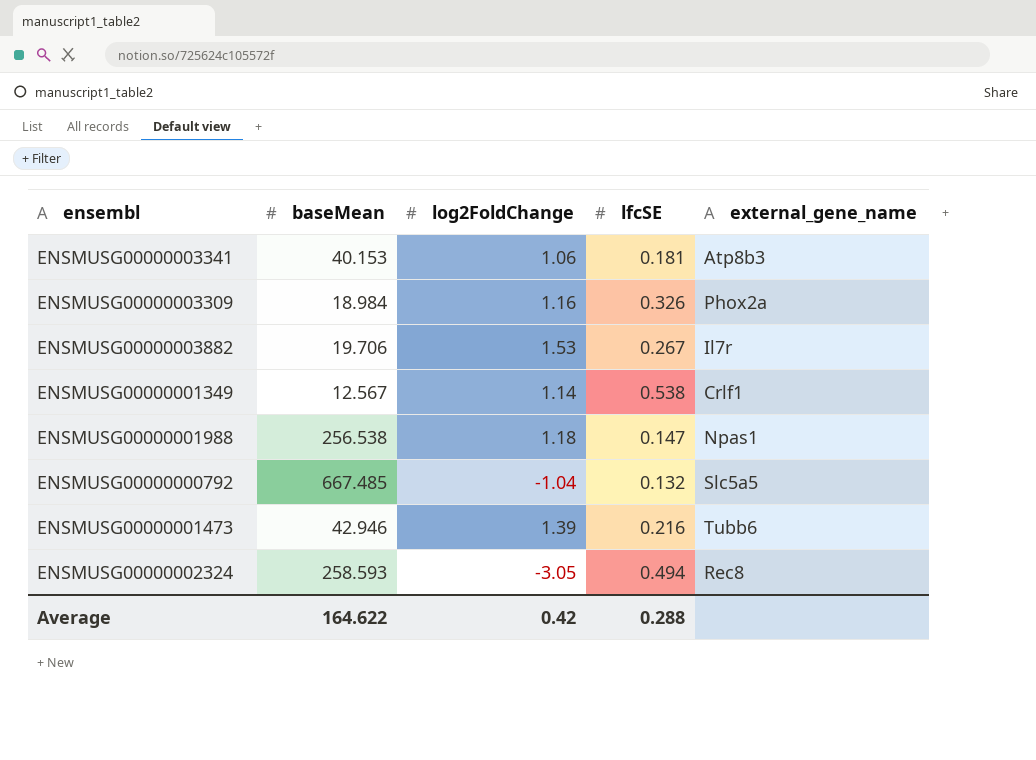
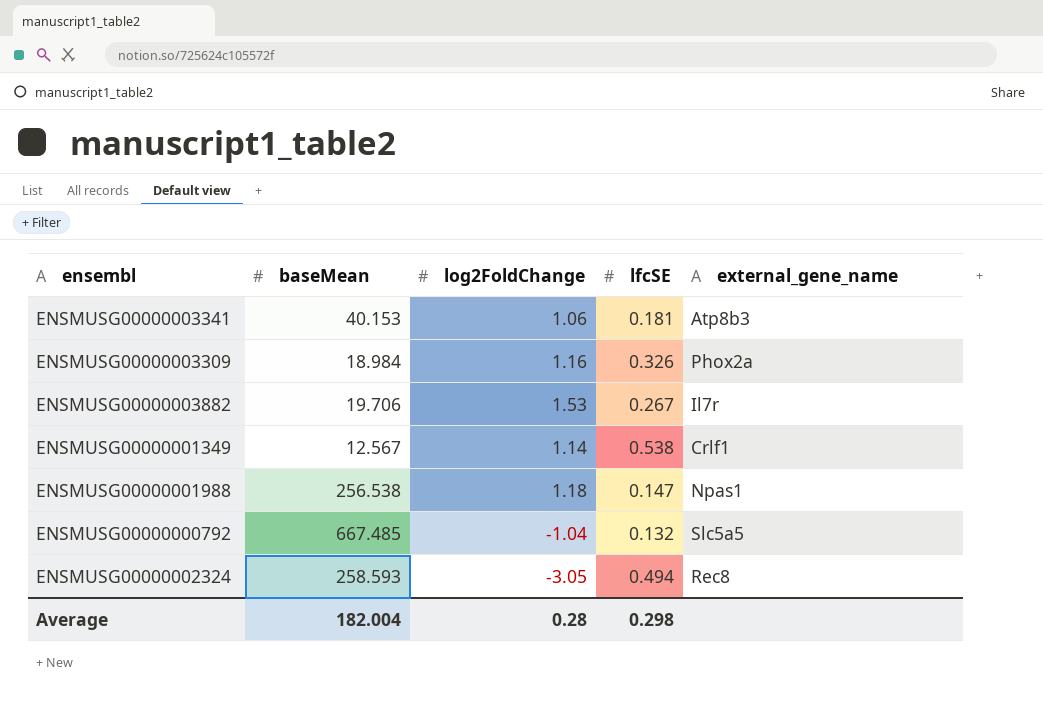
row ENSMUSG00000001473: 42.946 | 1.39 | 0.216 | Tubb6 -> none
Average | baseMean: 164.622 -> 182.004
Average | log2FoldChange: 0.42 -> 0.28
Average | lfcSE: 0.288 -> 0.298

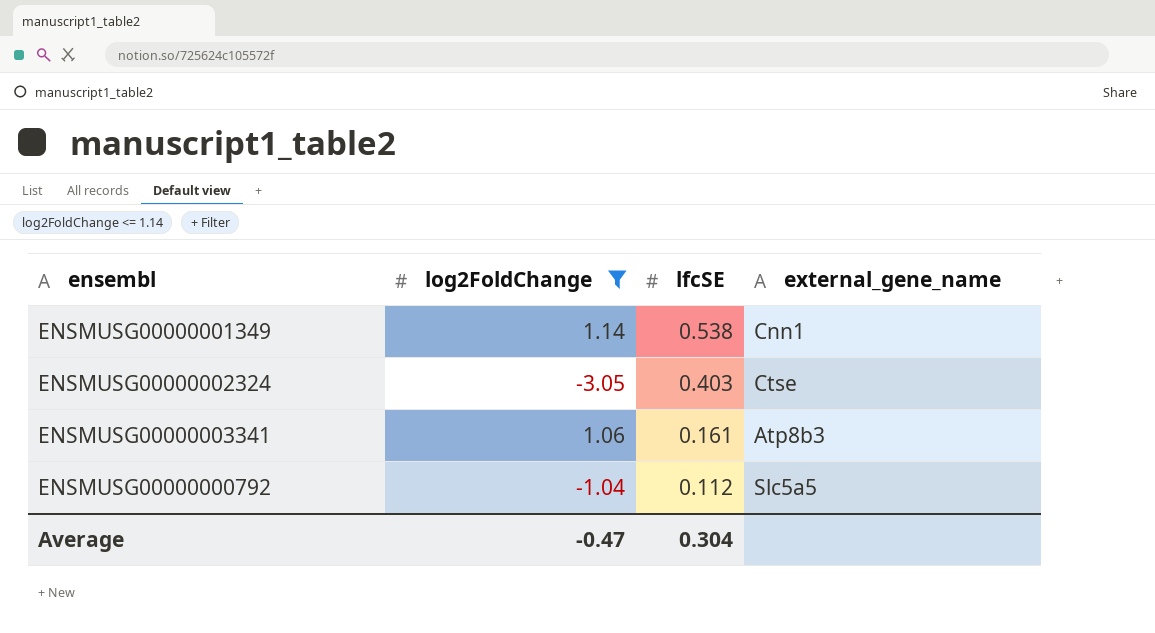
filter: none -> log2FoldChange <= 1.14
row order: none -> lfcSE descending
column baseMean | position: 2 -> none
ENSMUSG00000001349 | external_gene_name: Crlf1 -> Cnn1
ENSMUSG00000002324 | lfcSE: 0.494 -> 0.403
ENSMUSG00000002324 | external_gene_name: Rec8 -> Ctse
ENSMUSG00000003341 | lfcSE: 0.181 -> 0.161
ENSMUSG00000000792 | lfcSE: 0.132 -> 0.112
Average | log2FoldChange: 0.28 -> -0.47
Average | lfcSE: 0.298 -> 0.304

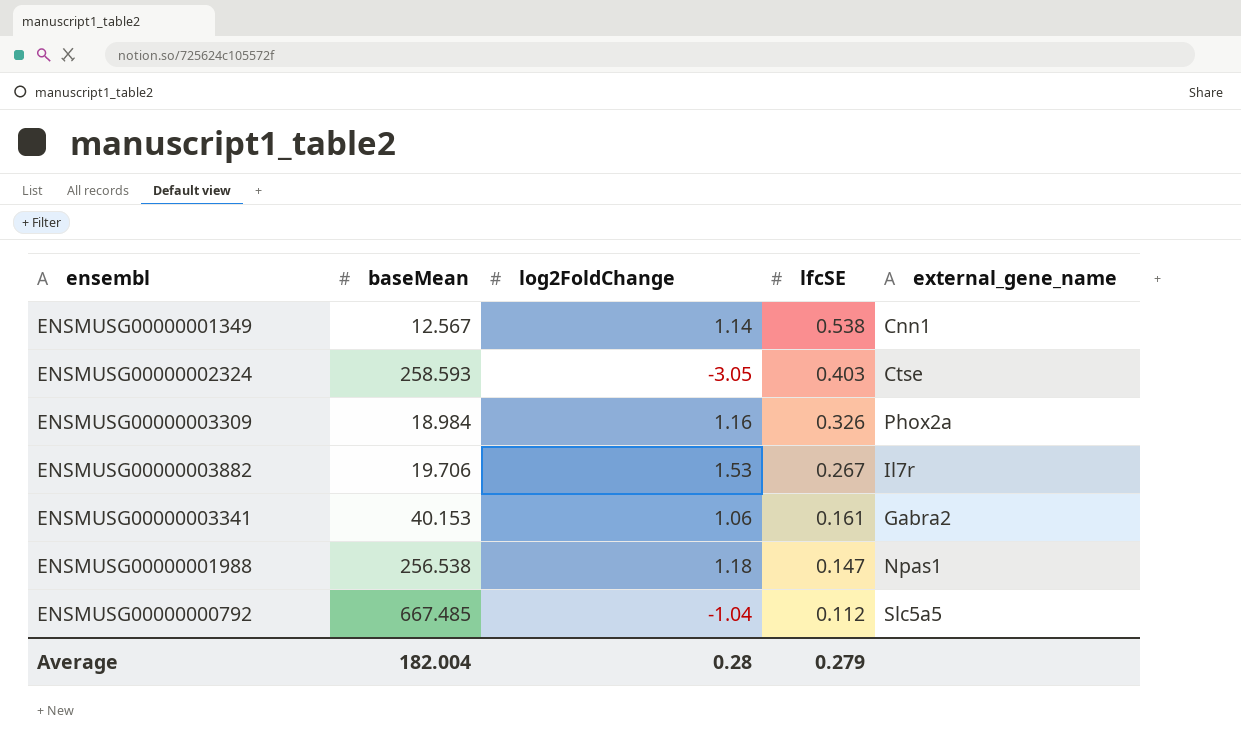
filter: log2FoldChange <= 1.14 -> none
column baseMean | position: none -> 2
ENSMUSG00000003341 | external_gene_name: Atp8b3 -> Gabra2
Average | log2FoldChange: -0.47 -> 0.28
Average | lfcSE: 0.304 -> 0.279

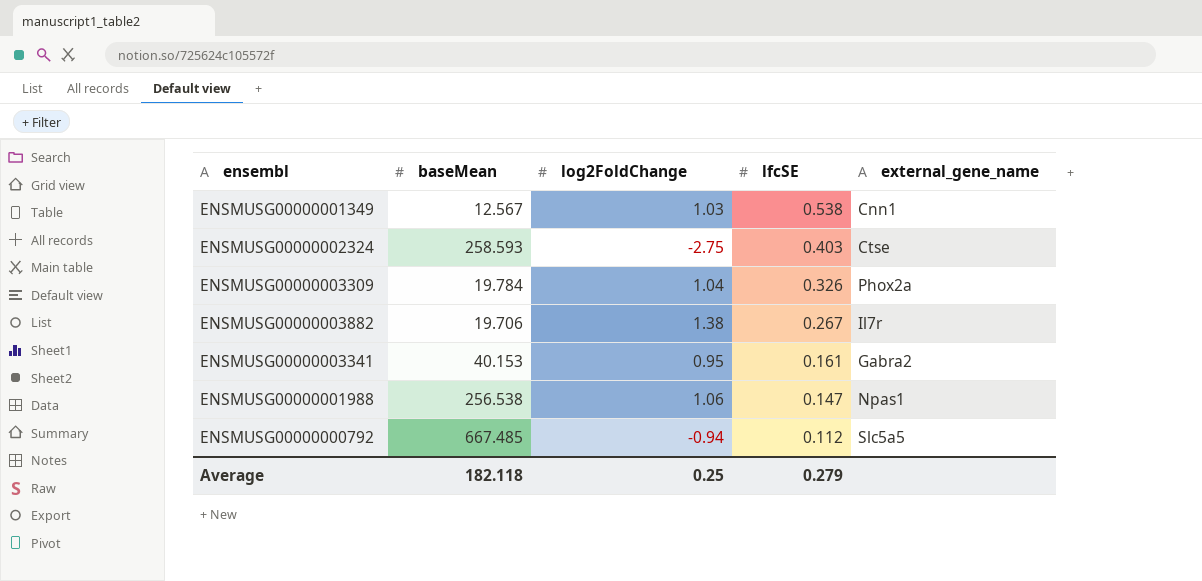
ENSMUSG00000001349 | log2FoldChange: 1.14 -> 1.03
ENSMUSG00000002324 | log2FoldChange: -3.05 -> -2.75
ENSMUSG00000003309 | baseMean: 18.984 -> 19.784
ENSMUSG00000003309 | log2FoldChange: 1.16 -> 1.04
ENSMUSG00000003882 | log2FoldChange: 1.53 -> 1.38
ENSMUSG00000003341 | log2FoldChange: 1.06 -> 0.95
ENSMUSG00000001988 | log2FoldChange: 1.18 -> 1.06
ENSMUSG00000000792 | log2FoldChange: -1.04 -> -0.94
Average | baseMean: 182.004 -> 182.118
Average | log2FoldChange: 0.28 -> 0.25

